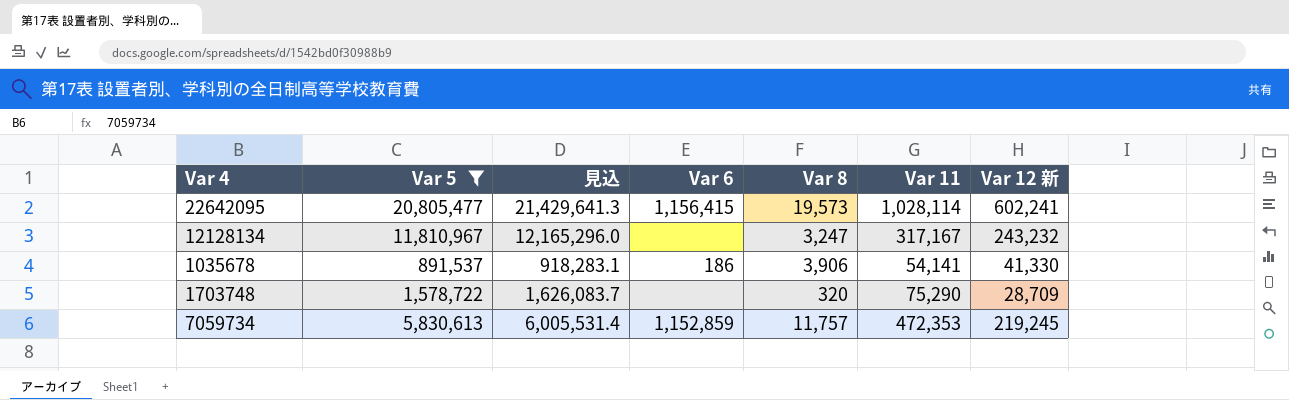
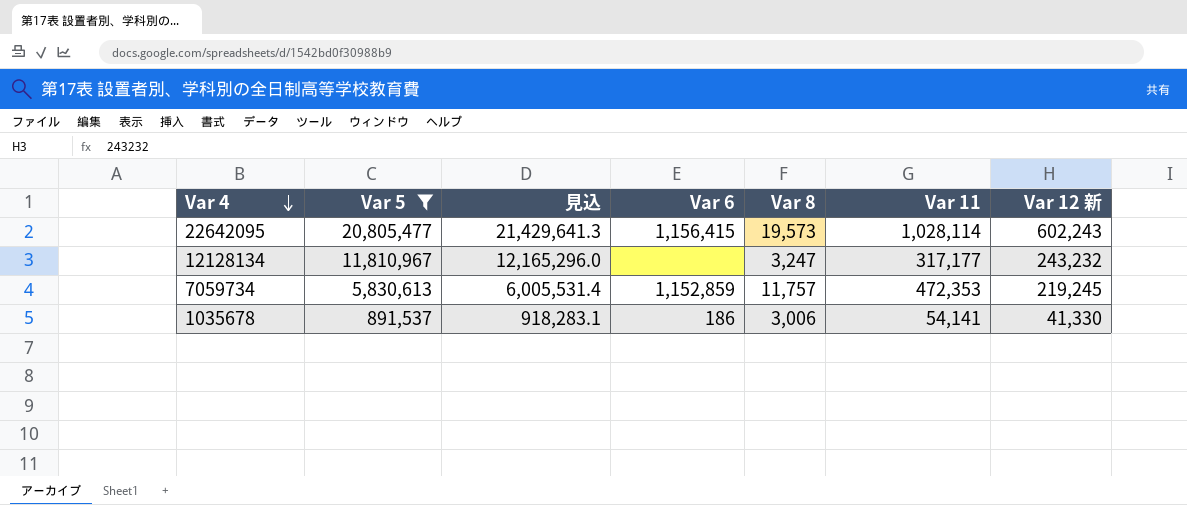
row order: none -> Var 4 descending
row 1703748: 1,578,722 | 1,626,083.7 | none | 320 | 75,290 | 28,709 -> none
22642095 | Var 12 新: 602,241 -> 602,243
12128134 | Var 11: 317,167 -> 317,177
1035678 | Var 8: 3,906 -> 3,006

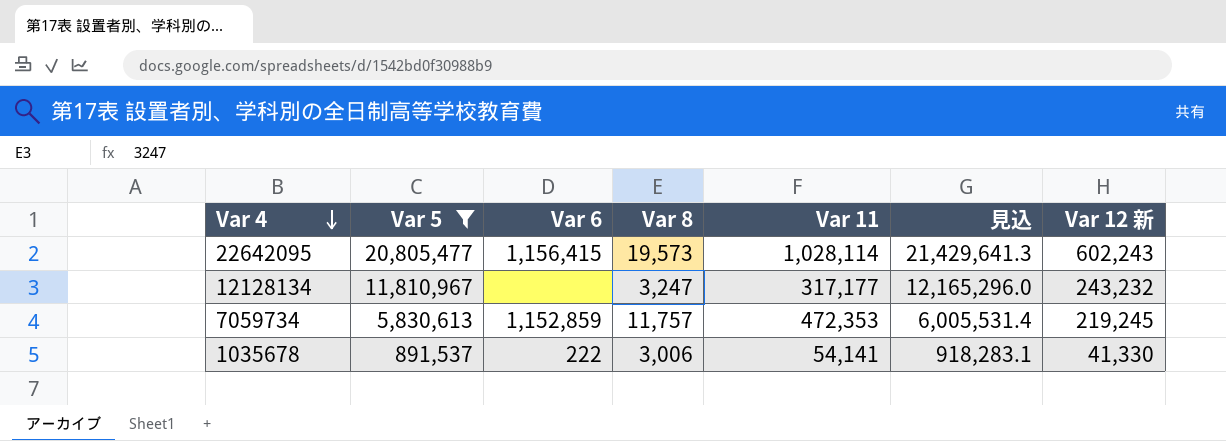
column 見込 | position: 3 -> 6
1035678 | Var 6: 186 -> 222

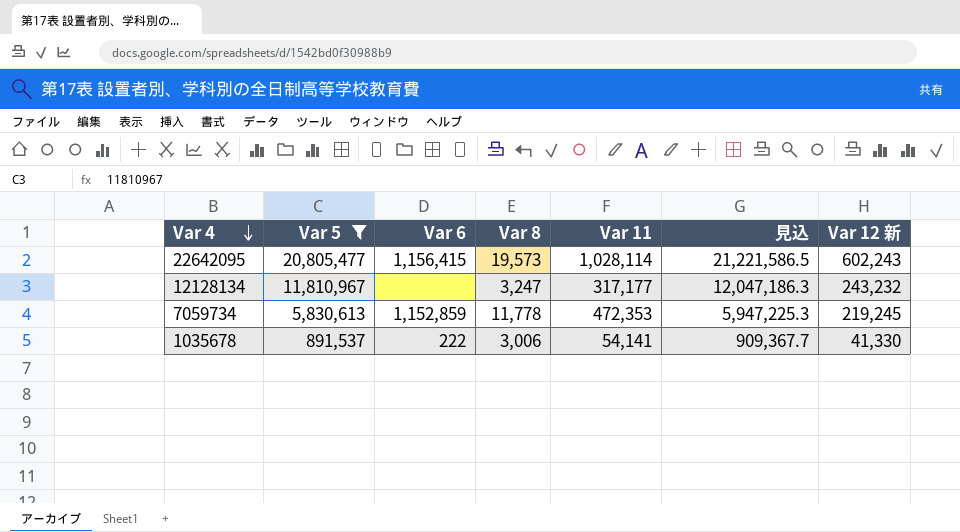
column 見込 | formula: [Var 5] * 1.03 -> [Var 5] * 1.02
7059734 | Var 8: 11,757 -> 11,778

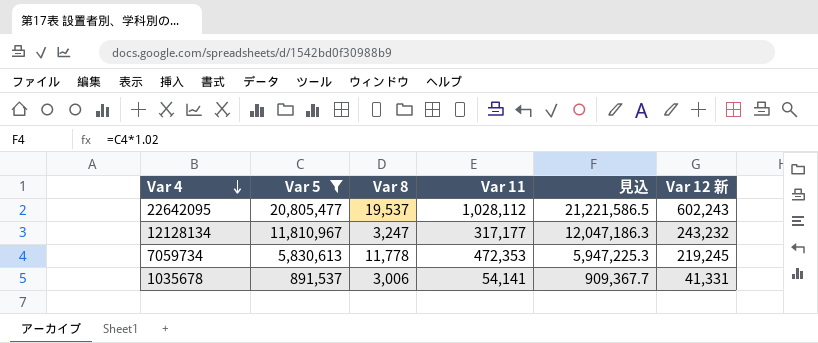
column Var 6 | position: 3 -> none
22642095 | Var 8: 19,573 -> 19,537
22642095 | Var 11: 1,028,114 -> 1,028,112
1035678 | Var 12 新: 41,330 -> 41,331

